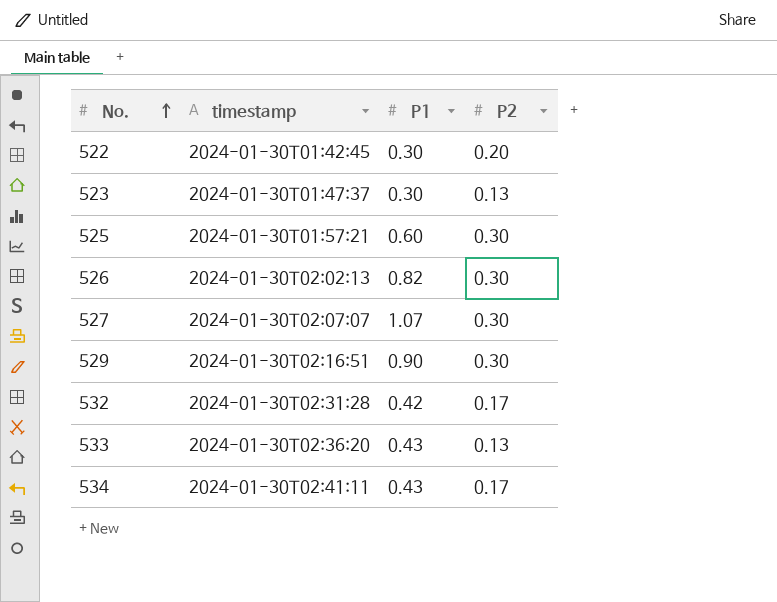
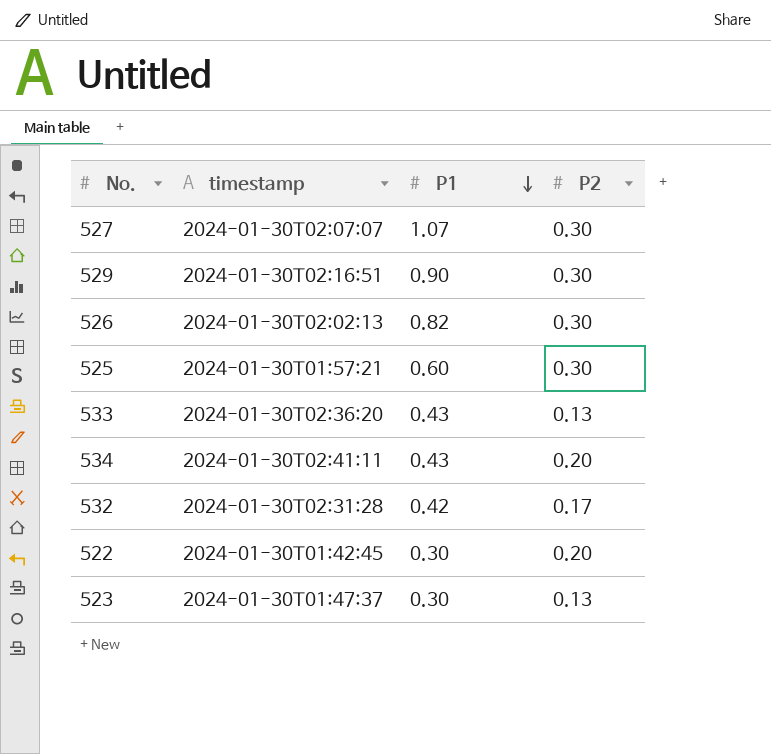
row order: No. ascending -> P1 descending
534 | P2: 0.17 -> 0.20

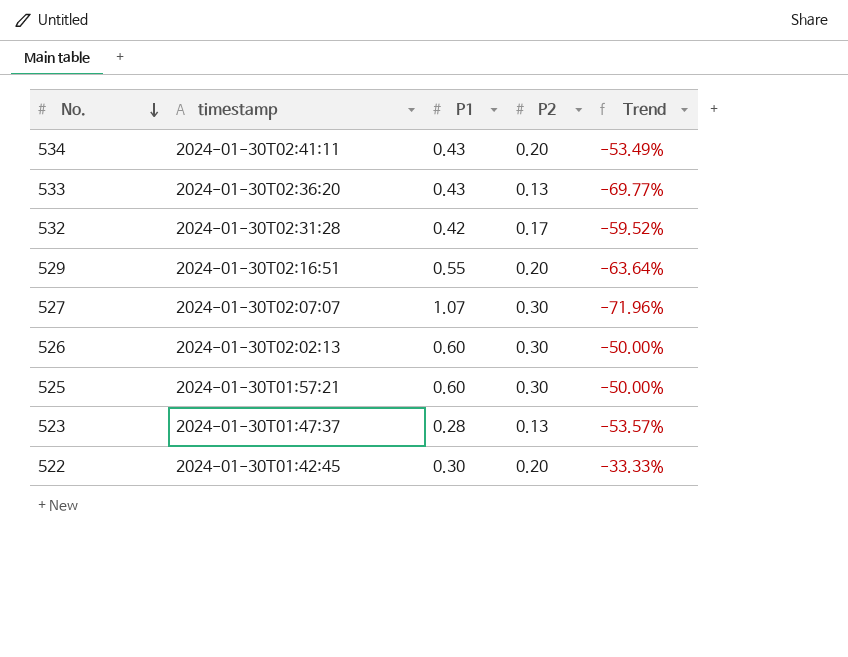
row order: P1 descending -> No. descending
column Trend | formula: none -> ([P2] - [P1]) / [P1]
529 | P1: 0.90 -> 0.55
529 | P2: 0.30 -> 0.20
526 | P1: 0.82 -> 0.60
523 | P1: 0.30 -> 0.28

